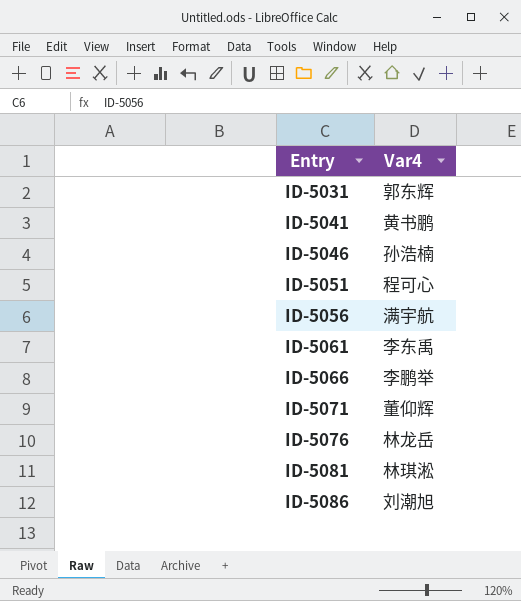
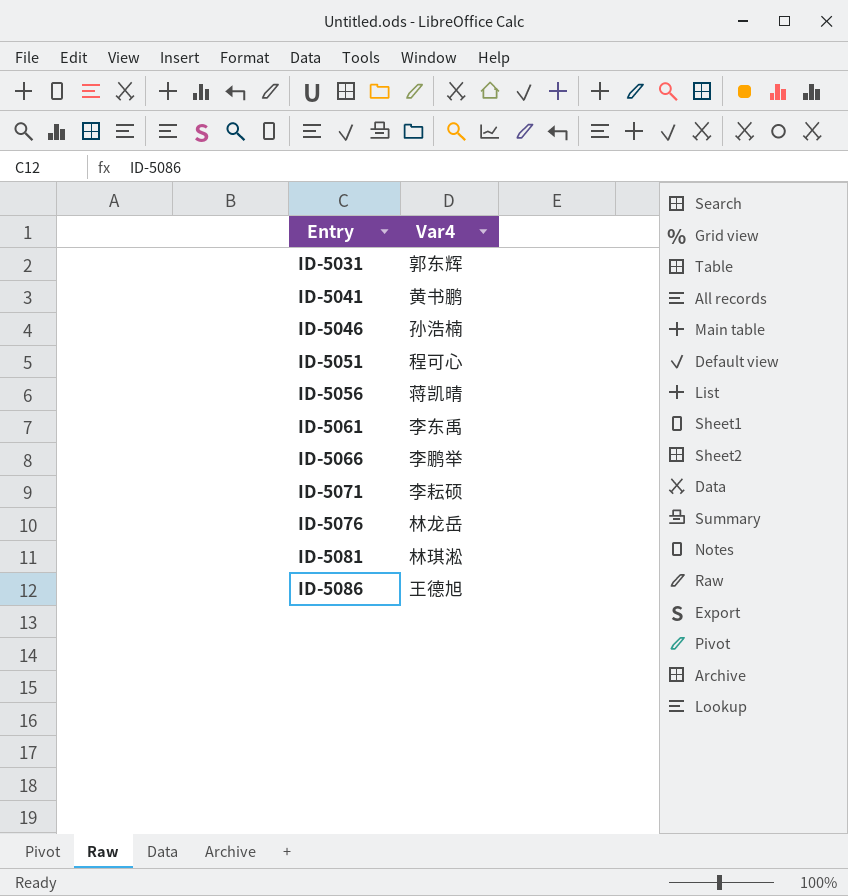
ID-5056 | Var4: 满宇航 -> 蒋凯晴
ID-5071 | Var4: 董仰辉 -> 李耘硕
ID-5086 | Var4: 刘潮旭 -> 王德旭

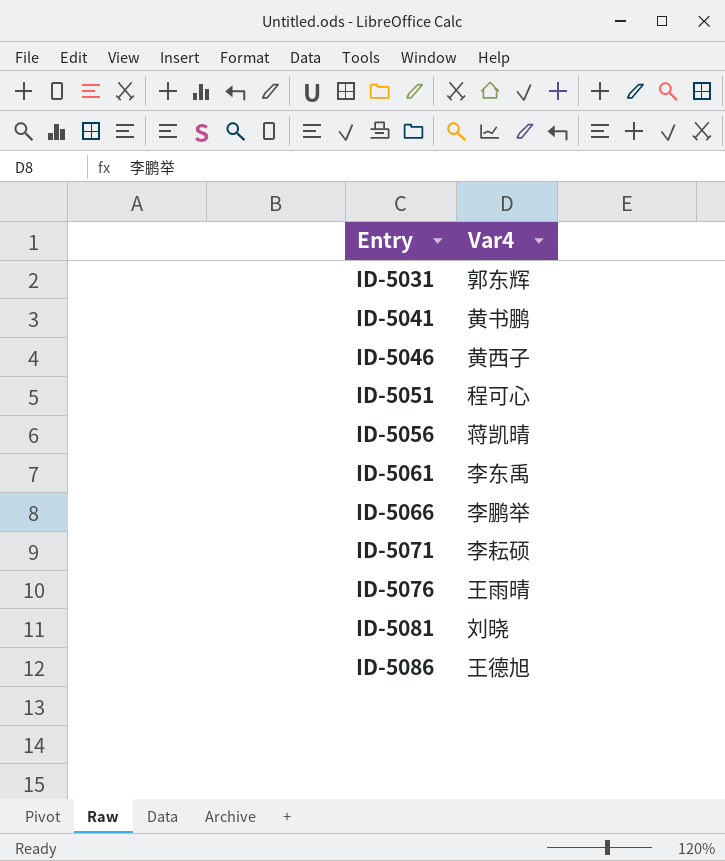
ID-5046 | Var4: 孙浩楠 -> 黄西子
ID-5076 | Var4: 林龙岳 -> 王雨晴
ID-5081 | Var4: 林琪淞 -> 刘晓

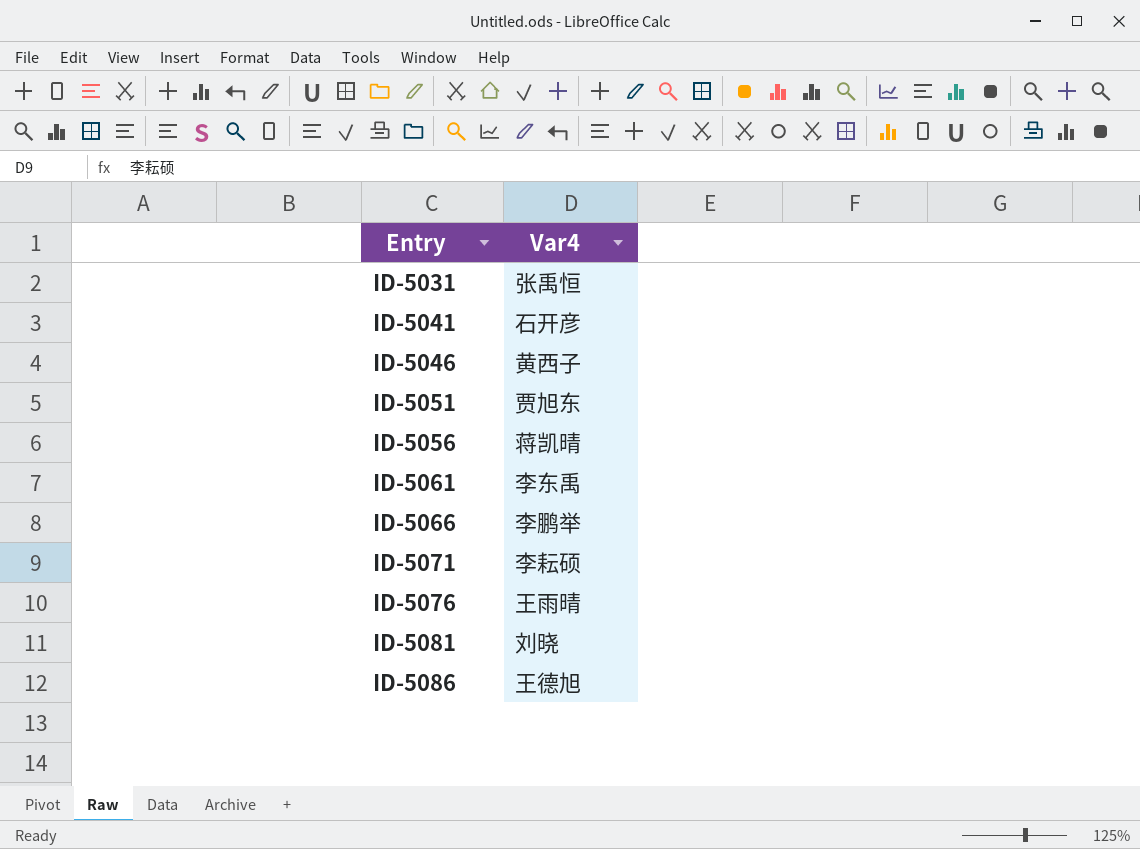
ID-5031 | Var4: 郭东辉 -> 张禹恒
ID-5041 | Var4: 黄书鹏 -> 石开彦
ID-5051 | Var4: 程可心 -> 贾旭东

